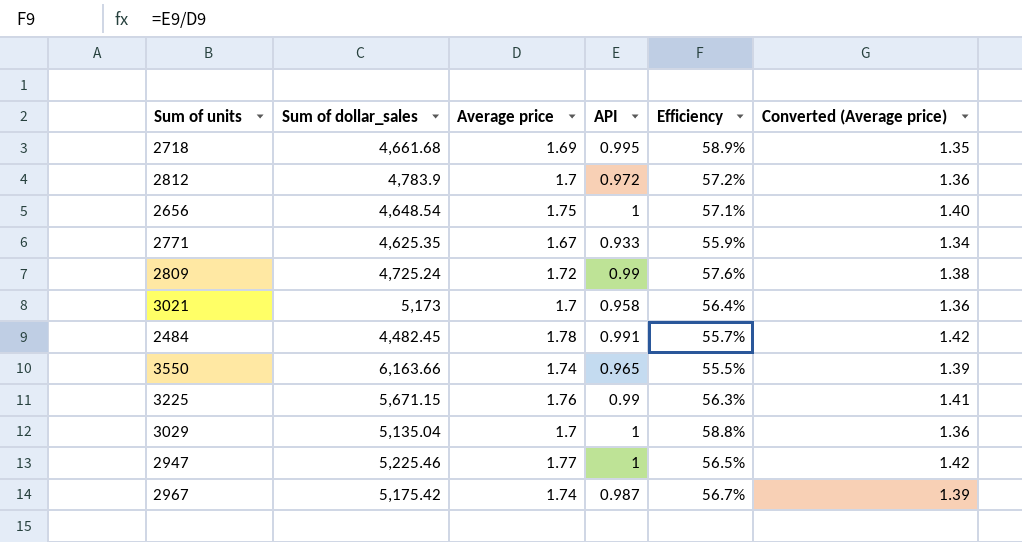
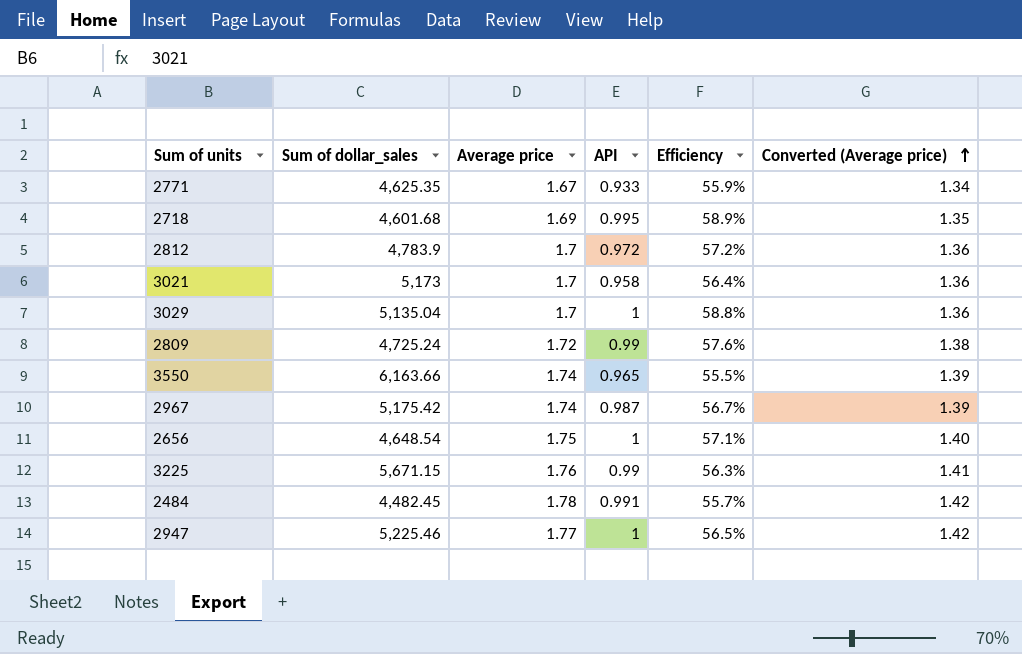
row order: none -> Converted (Average price) ascending
2718 | Sum of dollar_sales: 4,661.68 -> 4,601.68

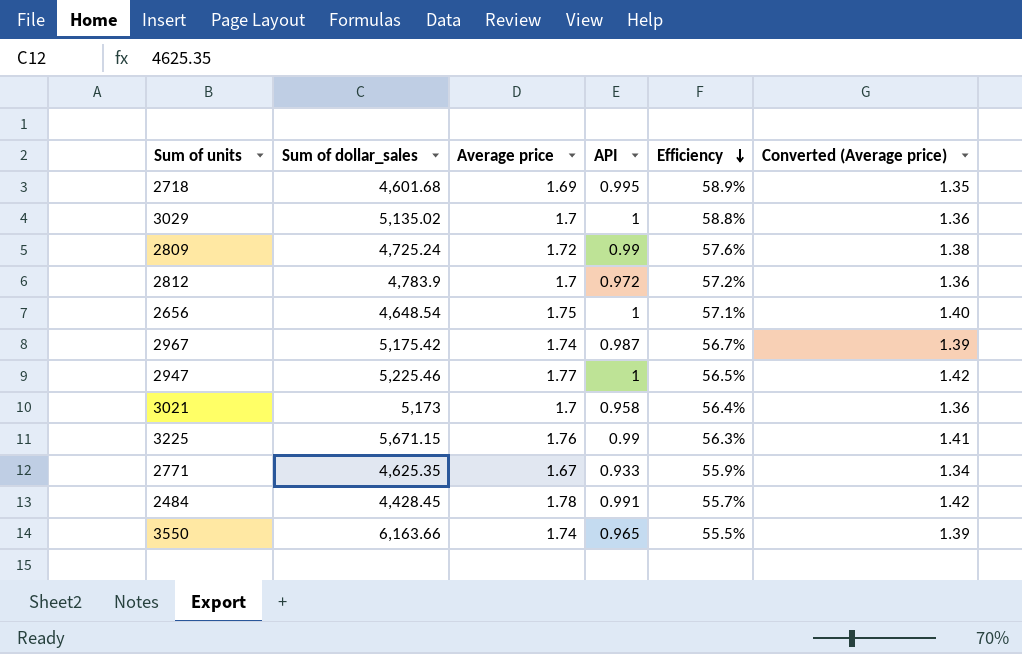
row order: Converted (Average price) ascending -> Efficiency descending
3029 | Sum of dollar_sales: 5,135.04 -> 5,135.02
2484 | Sum of dollar_sales: 4,482.45 -> 4,428.45

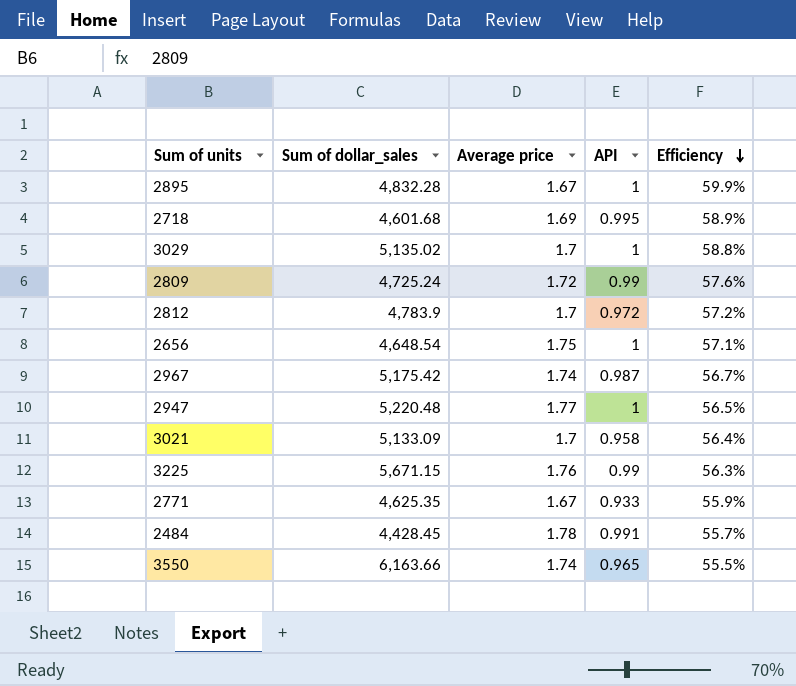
column Converted (Average price) | formula: [Average price] * 0.8 -> none
row 2895: none -> 4,832.28 | 1.67 | 1 | 59.9%
2947 | Sum of dollar_sales: 5,225.46 -> 5,220.48
3021 | Sum of dollar_sales: 5,173 -> 5,133.09

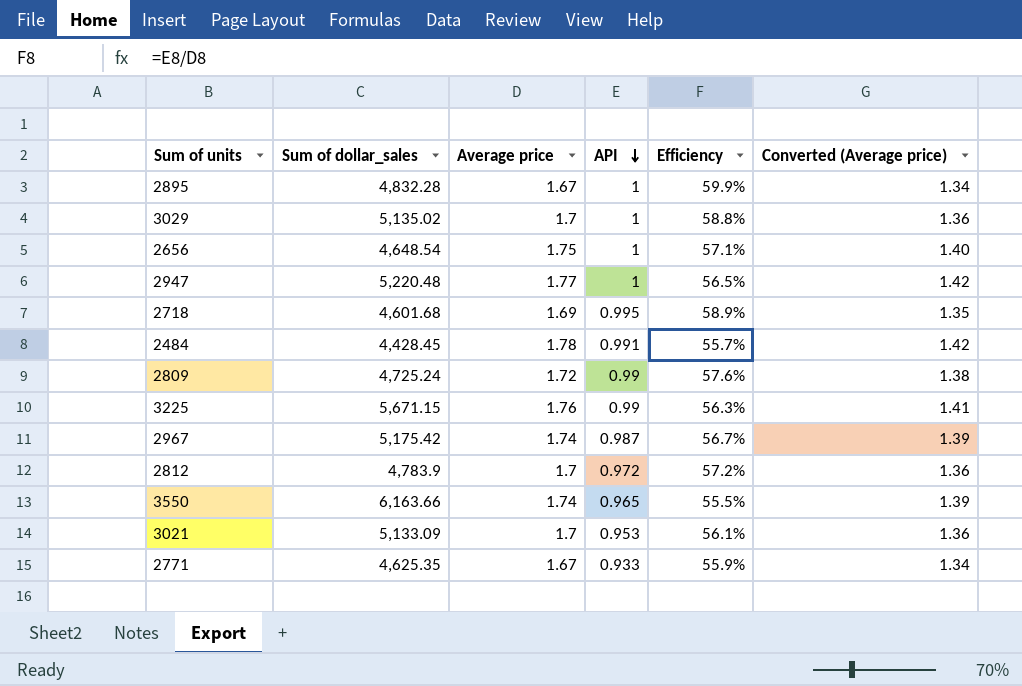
row order: Efficiency descending -> API descending
column Converted (Average price) | formula: none -> [Average price] * 0.8
3021 | API: 0.958 -> 0.953
3021 | Efficiency: 56.4% -> 56.1%

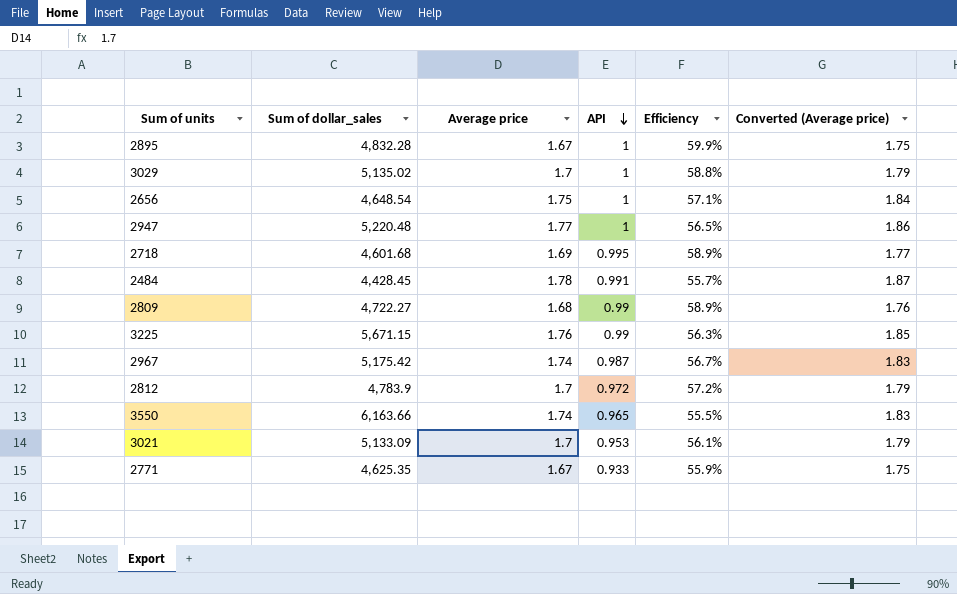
column Converted (Average price) | formula: [Average price] * 0.8 -> [Average price] * 1.05
2809 | Sum of dollar_sales: 4,725.24 -> 4,722.27
2809 | Average price: 1.72 -> 1.68
2809 | Efficiency: 57.6% -> 58.9%

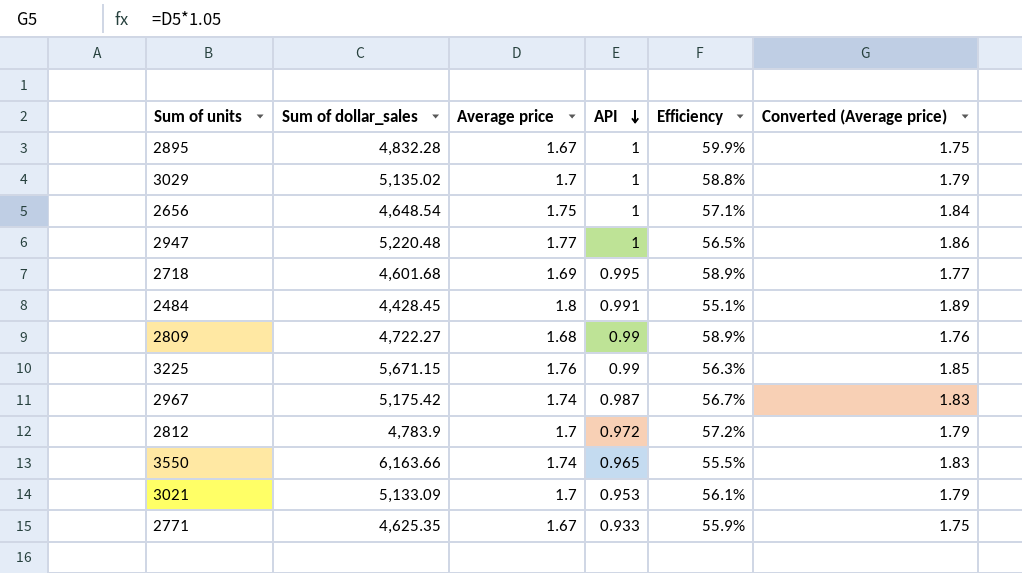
2484 | Average price: 1.78 -> 1.8
2484 | Efficiency: 55.7% -> 55.1%
2484 | Converted (Average price): 1.87 -> 1.89

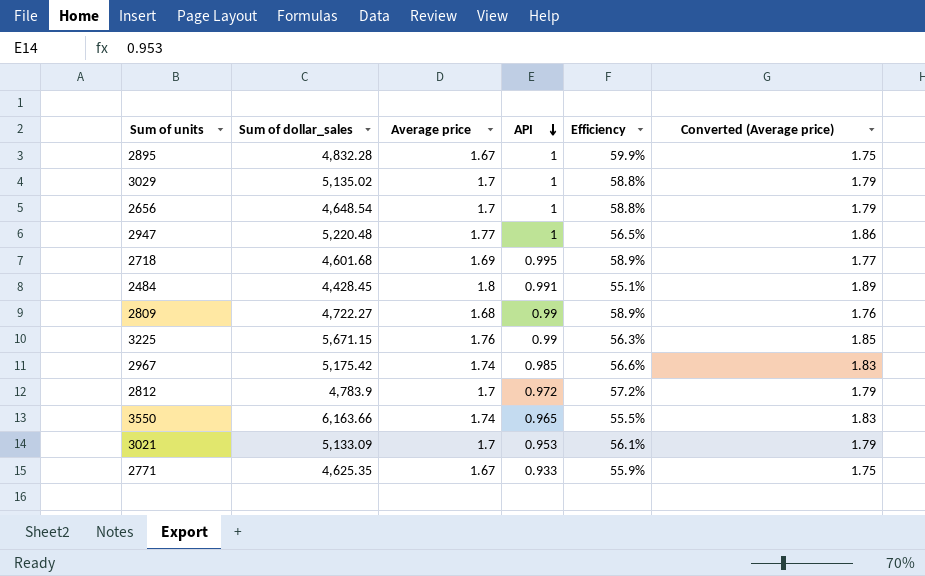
2656 | Average price: 1.75 -> 1.7
2656 | Efficiency: 57.1% -> 58.8%
2656 | Converted (Average price): 1.84 -> 1.79
2967 | API: 0.987 -> 0.985
2967 | Efficiency: 56.7% -> 56.6%

